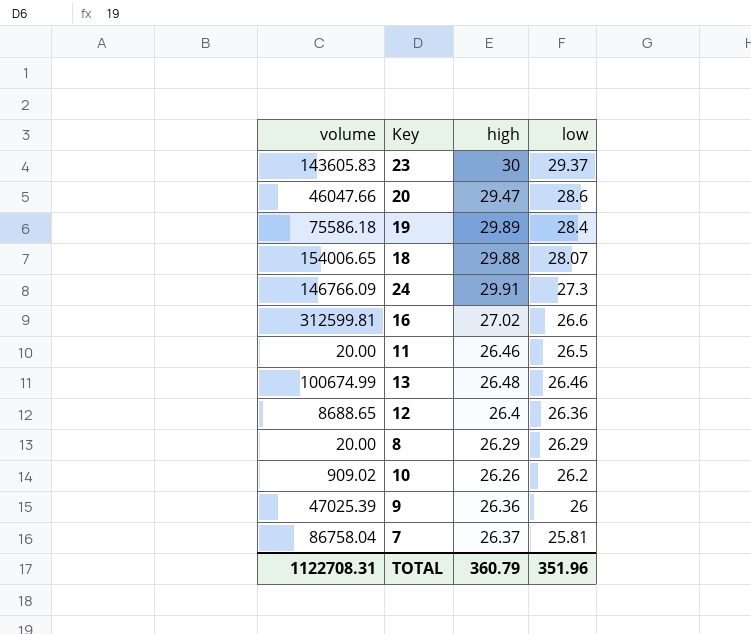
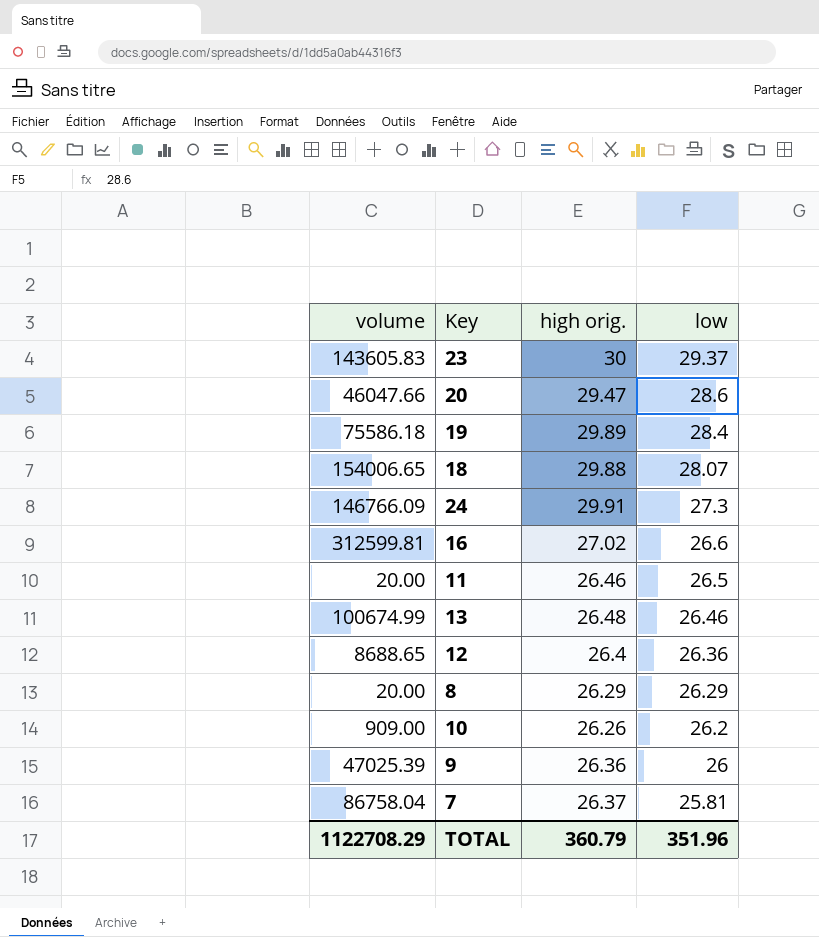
column name: high -> high orig.
10 | volume: 909.02 -> 909.00
TOTAL | volume: 1122708.31 -> 1122708.29

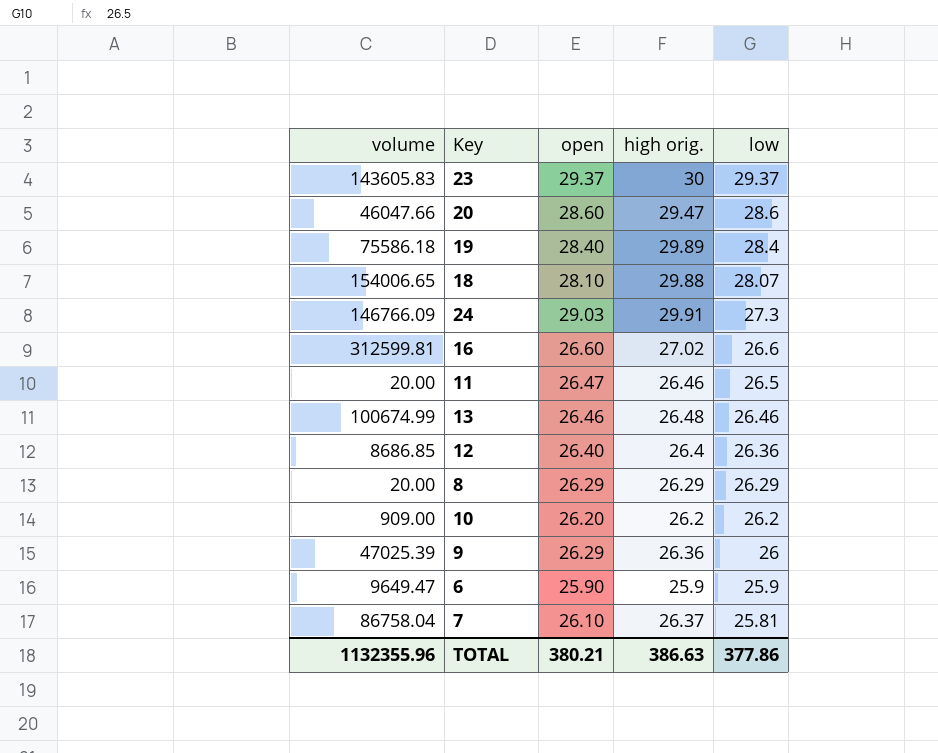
column open | position: none -> 3
12 | volume: 8688.65 -> 8686.85
10 | high orig.: 26.26 -> 26.2
row 6: none -> 9649.47 | 25.90 | 25.9 | 25.9
TOTAL | volume: 1122708.29 -> 1132355.96
TOTAL | high orig.: 360.79 -> 386.63
TOTAL | low: 351.96 -> 377.86

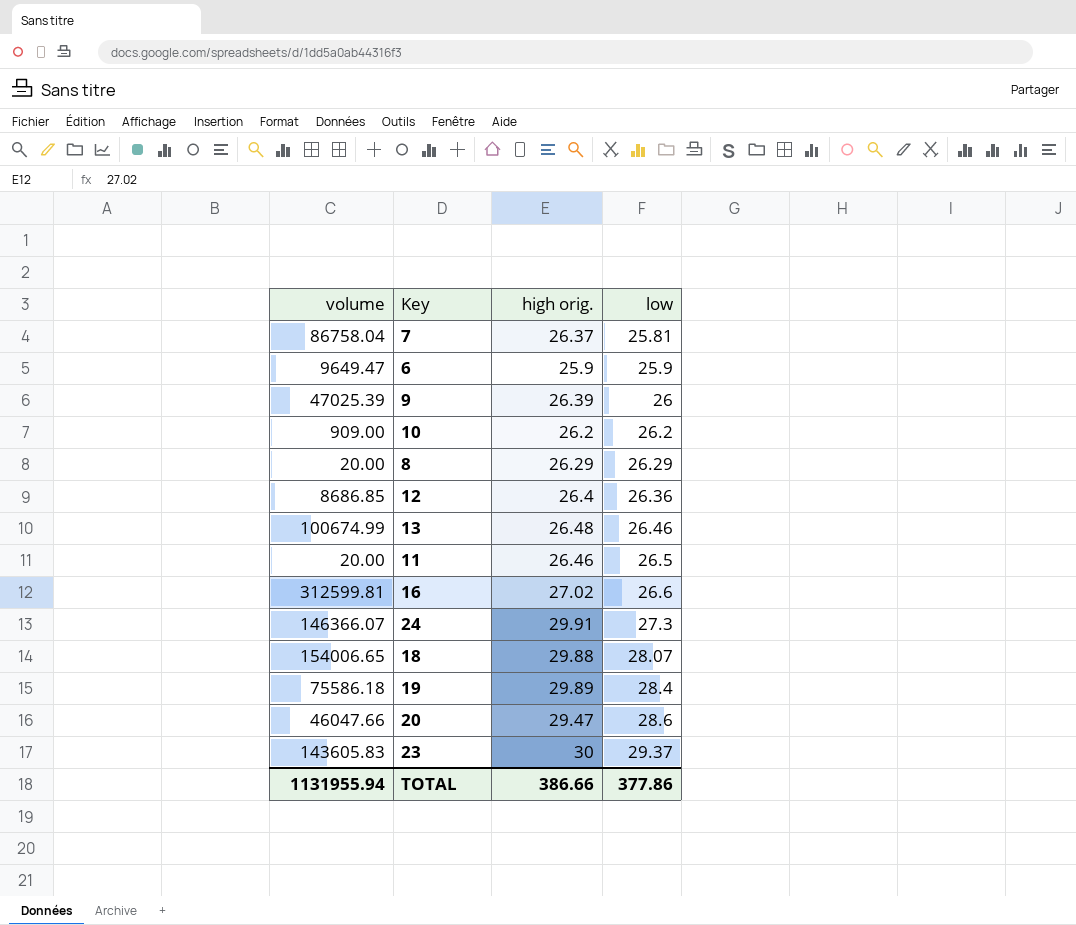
row order: low descending -> low ascending
column open | position: 3 -> none
9 | high orig.: 26.36 -> 26.39
24 | volume: 146766.09 -> 146366.07
TOTAL | volume: 1132355.96 -> 1131955.94
TOTAL | high orig.: 386.63 -> 386.66

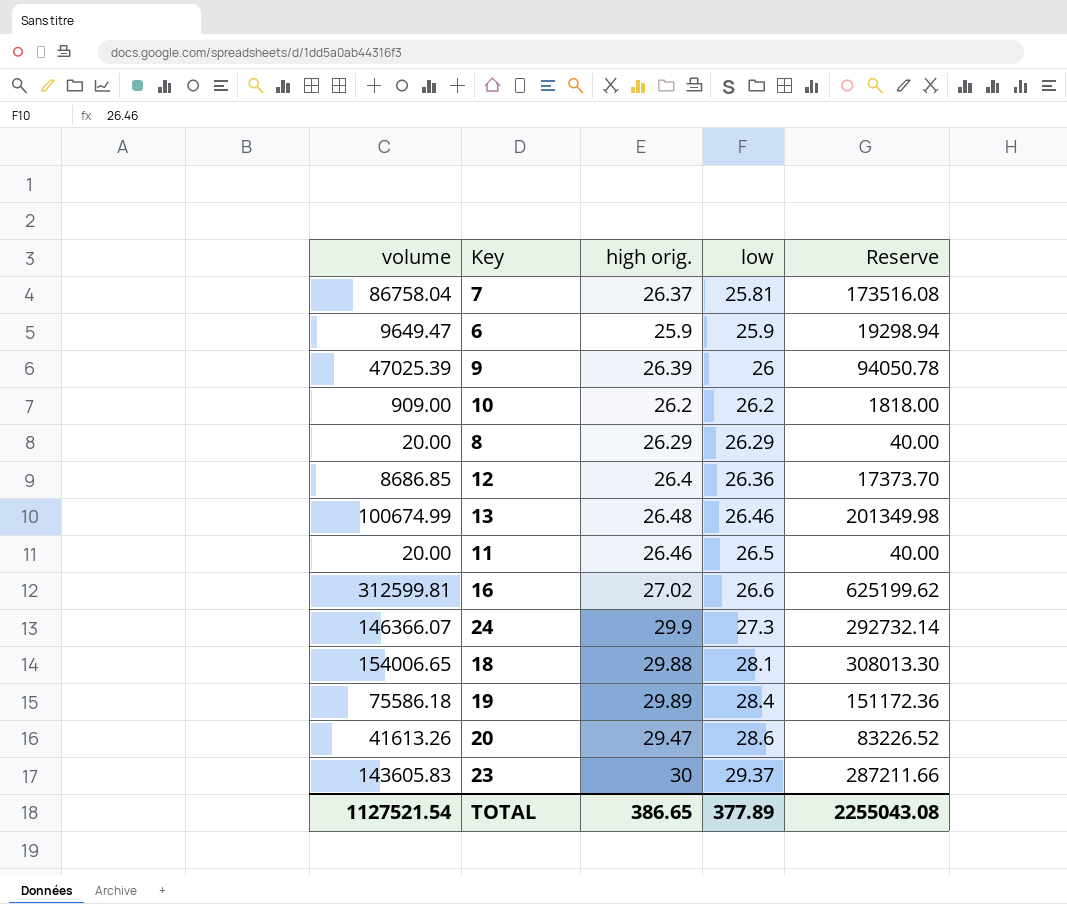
column Reserve | formula: none -> [volume] * 2
24 | high orig.: 29.91 -> 29.9
18 | low: 28.07 -> 28.1
20 | volume: 46047.66 -> 41613.26
TOTAL | volume: 1131955.94 -> 1127521.54
TOTAL | high orig.: 386.66 -> 386.65
TOTAL | low: 377.86 -> 377.89

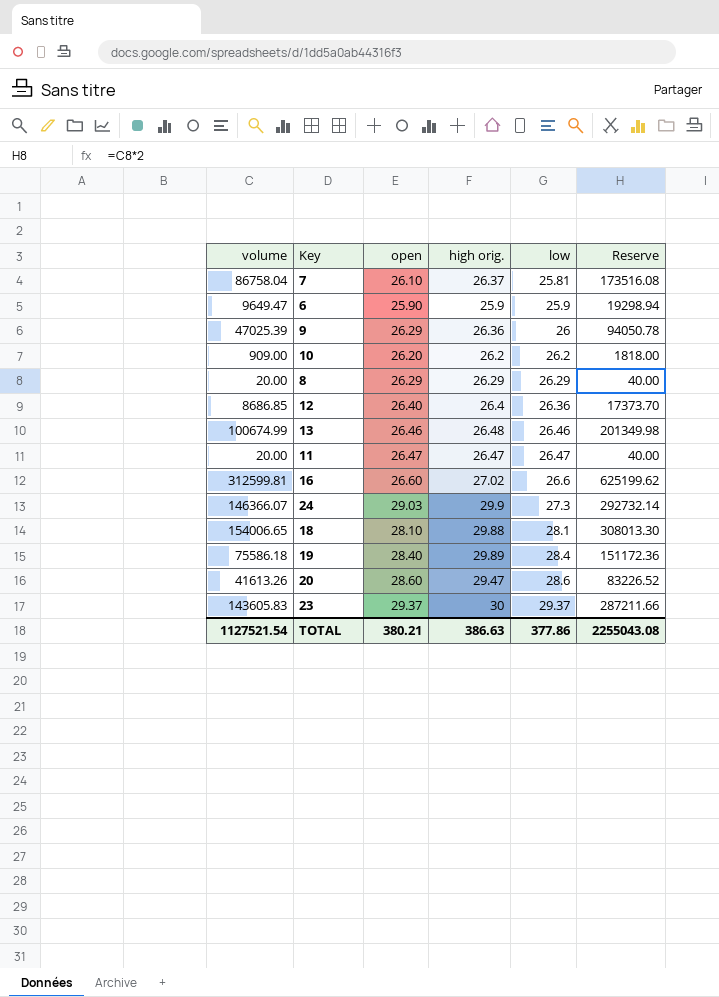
column open | position: none -> 3
9 | high orig.: 26.39 -> 26.36
11 | high orig.: 26.46 -> 26.47
11 | low: 26.5 -> 26.47
TOTAL | high orig.: 386.65 -> 386.63
TOTAL | low: 377.89 -> 377.86

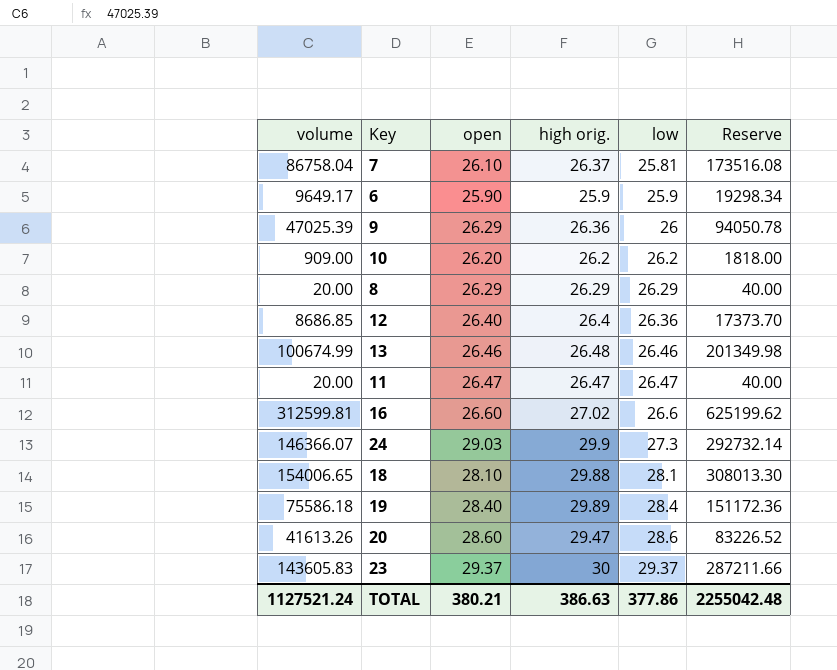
6 | volume: 9649.47 -> 9649.17
6 | Reserve: 19298.94 -> 19298.34
TOTAL | volume: 1127521.54 -> 1127521.24
TOTAL | Reserve: 2255043.08 -> 2255042.48

